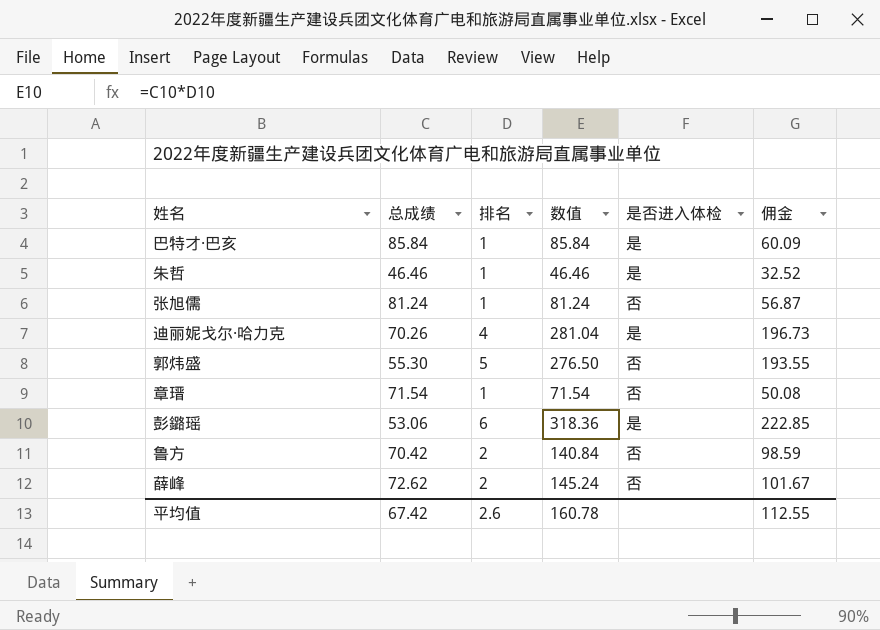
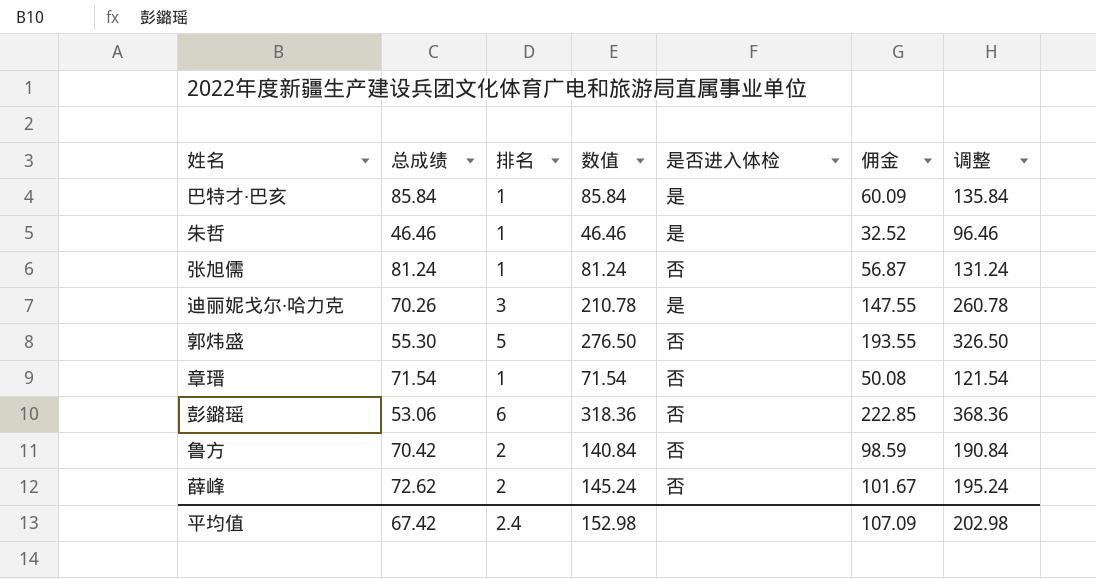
column 调整 | formula: none -> [数值] + 50
迪丽妮戈尔·哈力克 | 排名: 4 -> 3
迪丽妮戈尔·哈力克 | 数值: 281.04 -> 210.78
迪丽妮戈尔·哈力克 | 佣金: 196.73 -> 147.55
彭鏴瑶 | 是否进入体检: 是 -> 否
平均值 | 排名: 2.6 -> 2.4
平均值 | 数值: 160.78 -> 152.98
平均值 | 佣金: 112.55 -> 107.09

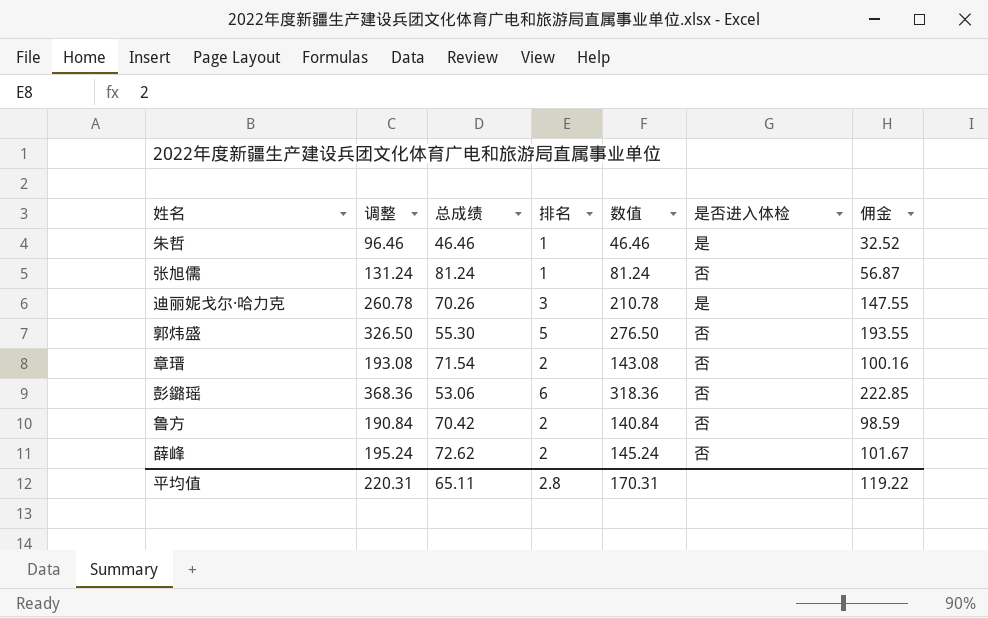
column 调整 | position: 7 -> 2
row 巴特才·巴亥: 85.84 | 1 | 85.84 | 是 | 60.09 | 135.84 -> none
章瑨 | 调整: 121.54 -> 193.08
章瑨 | 排名: 1 -> 2
章瑨 | 数值: 71.54 -> 143.08
章瑨 | 佣金: 50.08 -> 100.16
平均值 | 调整: 202.98 -> 220.31
平均值 | 总成绩: 67.42 -> 65.11
平均值 | 排名: 2.4 -> 2.8
平均值 | 数值: 152.98 -> 170.31
平均值 | 佣金: 107.09 -> 119.22

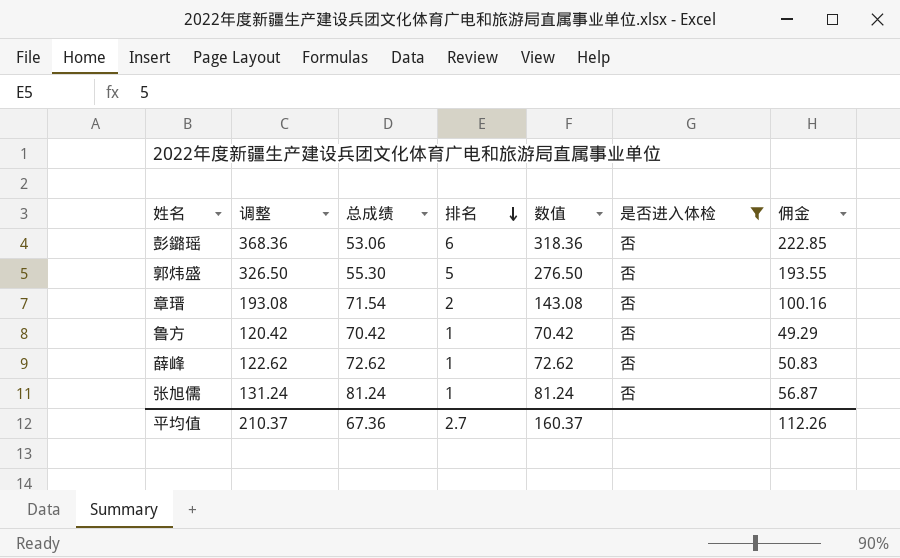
filter: none -> 是否进入体检 = 否
row order: none -> 排名 descending
鲁方 | 调整: 190.84 -> 120.42
鲁方 | 排名: 2 -> 1
鲁方 | 数值: 140.84 -> 70.42
鲁方 | 佣金: 98.59 -> 49.29
薛峰 | 调整: 195.24 -> 122.62
薛峰 | 排名: 2 -> 1
薛峰 | 数值: 145.24 -> 72.62
薛峰 | 佣金: 101.67 -> 50.83
平均值 | 调整: 220.31 -> 210.37
平均值 | 总成绩: 65.11 -> 67.36
平均值 | 排名: 2.8 -> 2.7
平均值 | 数值: 170.31 -> 160.37
平均值 | 佣金: 119.22 -> 112.26

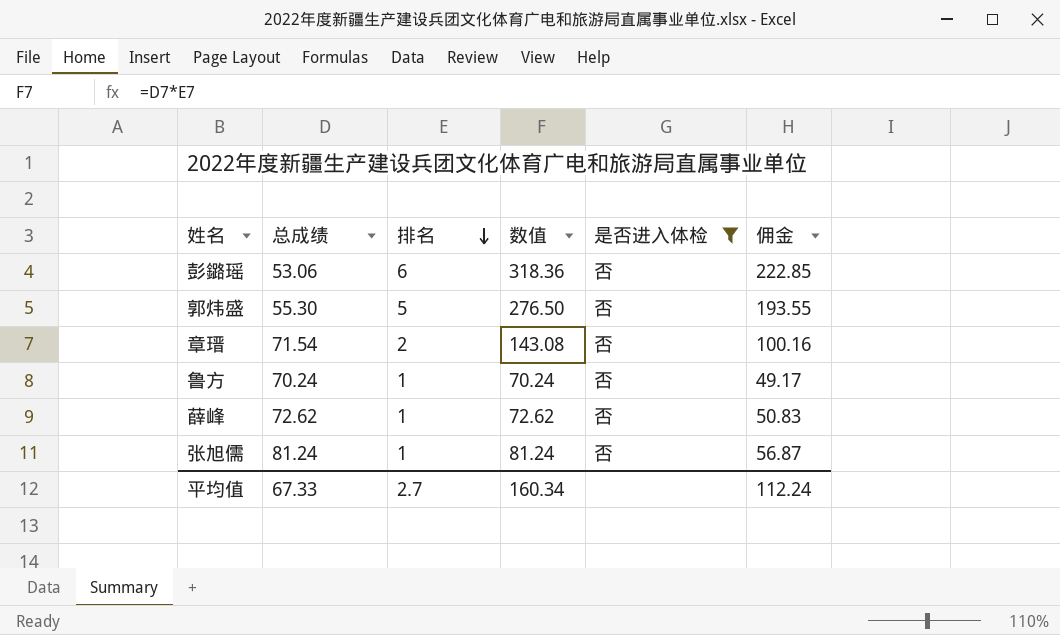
column 调整 | formula: [数值] + 50 -> none
鲁方 | 总成绩: 70.42 -> 70.24
鲁方 | 数值: 70.42 -> 70.24
鲁方 | 佣金: 49.29 -> 49.17
平均值 | 总成绩: 67.36 -> 67.33
平均值 | 数值: 160.37 -> 160.34
平均值 | 佣金: 112.26 -> 112.24

